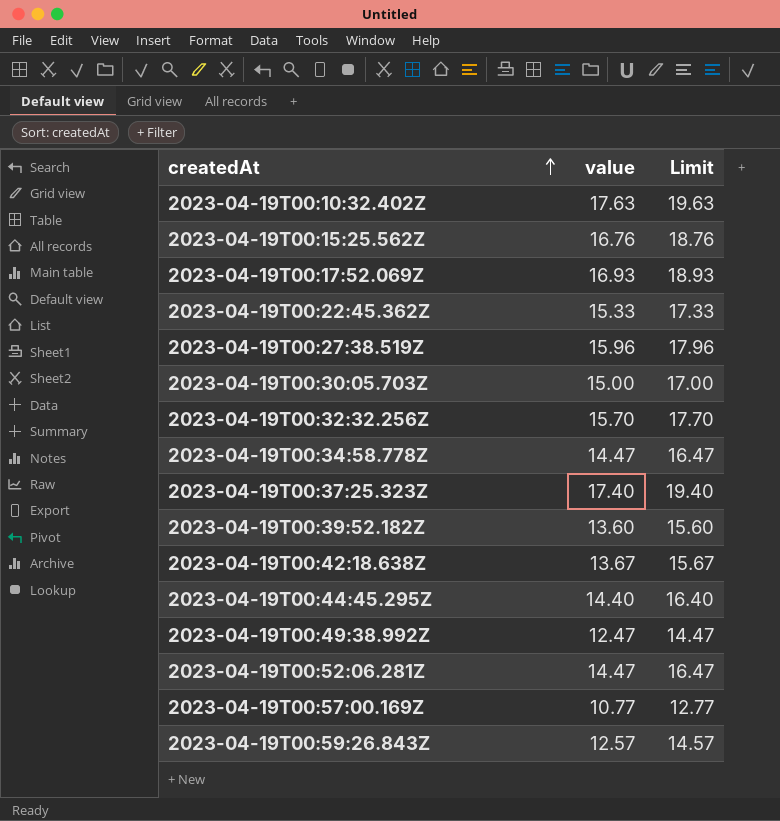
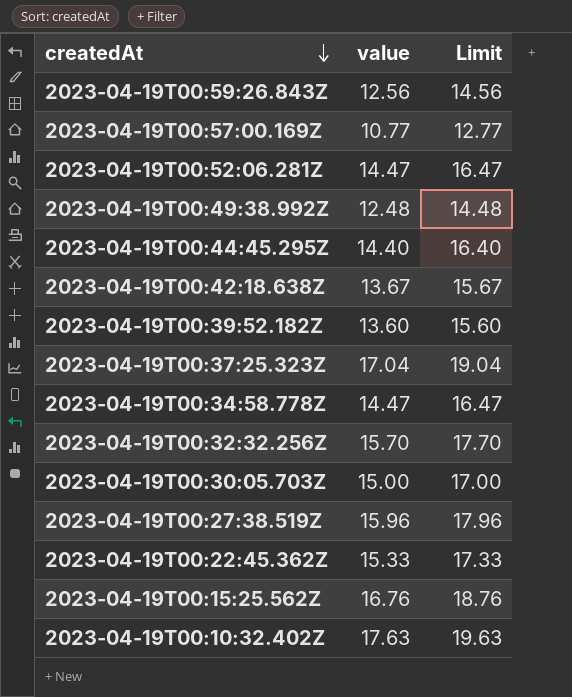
row order: createdAt ascending -> createdAt descending
row 2023-04-19T00:17:52.069Z: 16.93 | 18.93 -> none
2023-04-19T00:59:26.843Z | value: 12.57 -> 12.56
2023-04-19T00:59:26.843Z | Limit: 14.57 -> 14.56
2023-04-19T00:49:38.992Z | value: 12.47 -> 12.48
2023-04-19T00:49:38.992Z | Limit: 14.47 -> 14.48
2023-04-19T00:37:25.323Z | value: 17.40 -> 17.04
2023-04-19T00:37:25.323Z | Limit: 19.40 -> 19.04

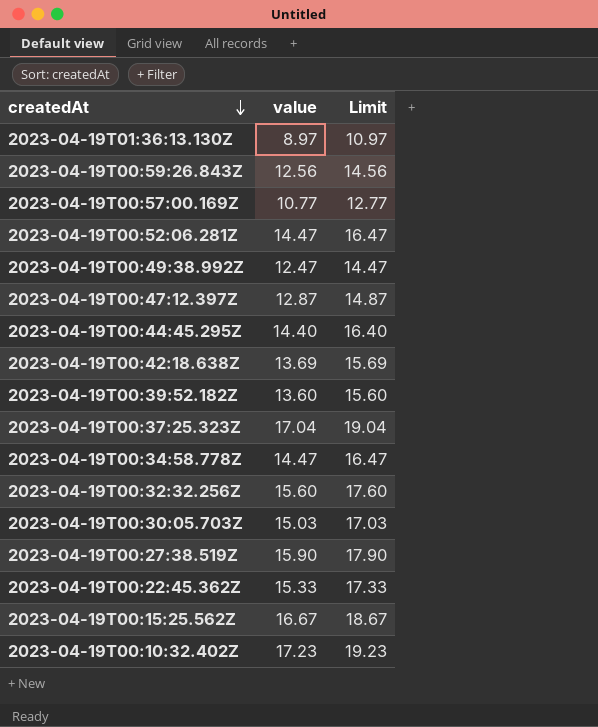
row 2023-04-19T01:36:13.130Z: none -> 8.97 | 10.97
2023-04-19T00:49:38.992Z | value: 12.48 -> 12.47
2023-04-19T00:49:38.992Z | Limit: 14.48 -> 14.47
row 2023-04-19T00:47:12.397Z: none -> 12.87 | 14.87
2023-04-19T00:42:18.638Z | value: 13.67 -> 13.69
2023-04-19T00:42:18.638Z | Limit: 15.67 -> 15.69
2023-04-19T00:32:32.256Z | value: 15.70 -> 15.60
2023-04-19T00:32:32.256Z | Limit: 17.70 -> 17.60
2023-04-19T00:30:05.703Z | value: 15.00 -> 15.03
2023-04-19T00:30:05.703Z | Limit: 17.00 -> 17.03
2023-04-19T00:27:38.519Z | value: 15.96 -> 15.90
2023-04-19T00:27:38.519Z | Limit: 17.96 -> 17.90
2023-04-19T00:15:25.562Z | value: 16.76 -> 16.67
2023-04-19T00:15:25.562Z | Limit: 18.76 -> 18.67
2023-04-19T00:10:32.402Z | value: 17.63 -> 17.23
2023-04-19T00:10:32.402Z | Limit: 19.63 -> 19.23

